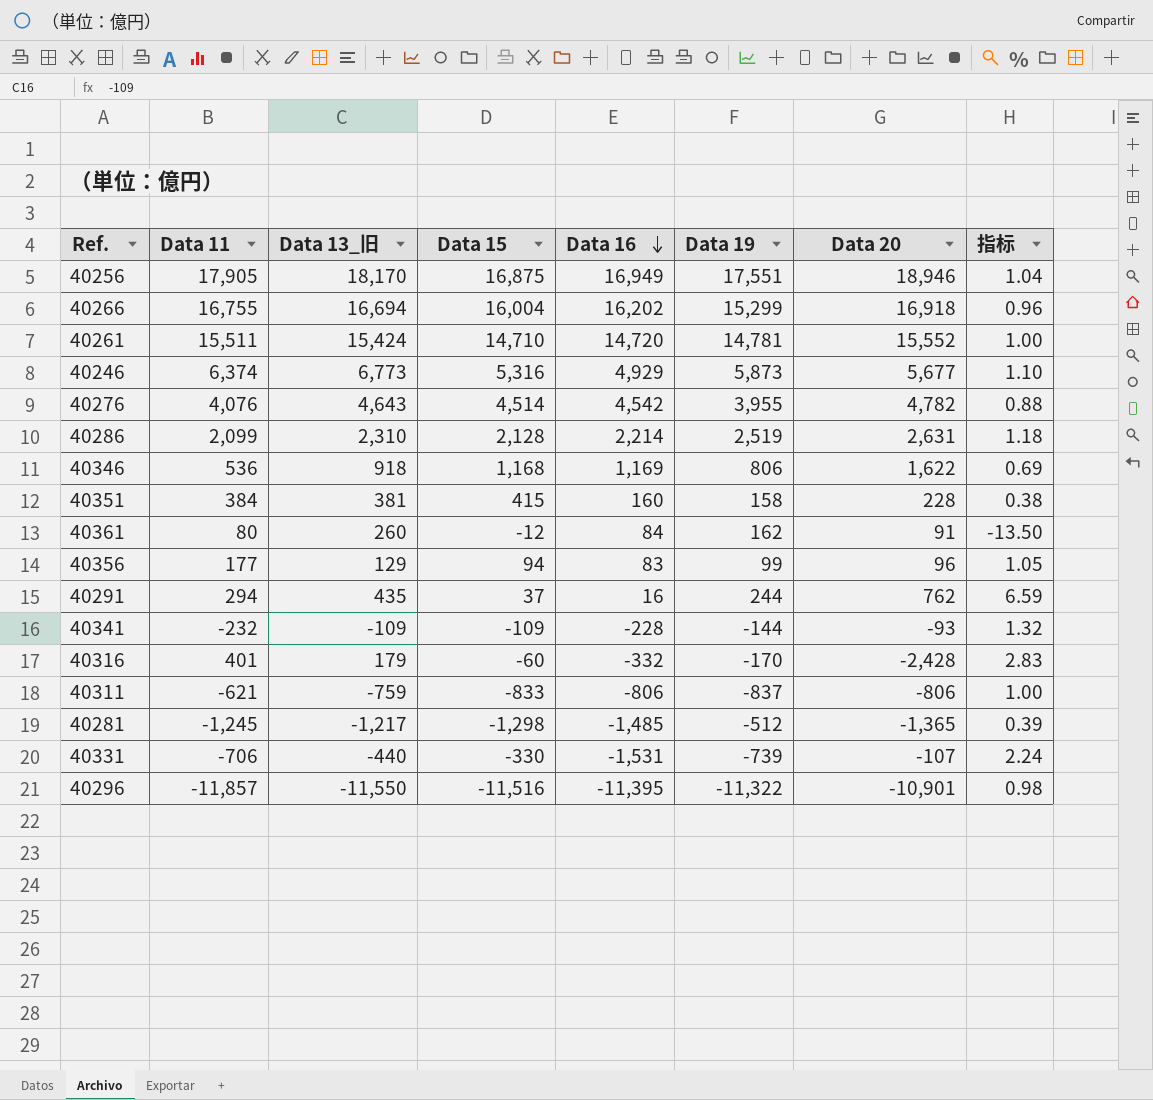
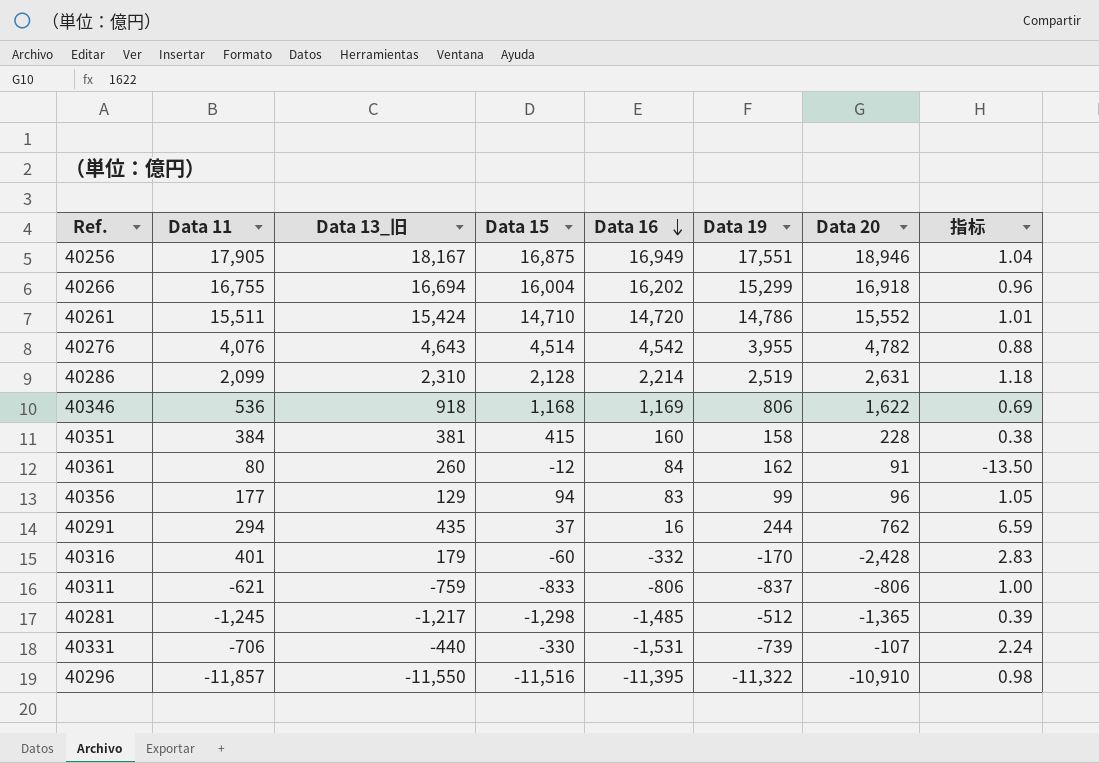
row 40246: 6,374 | 6,773 | 5,316 | 4,929 | 5,873 | 5,677 | 1.10 -> none
row 40341: -232 | -109 | -109 | -228 | -144 | -93 | 1.32 -> none
40256 | Data 13_旧: 18,170 -> 18,167
40261 | Data 19: 14,781 -> 14,786
40261 | 指标: 1.00 -> 1.01
40296 | Data 20: -10,901 -> -10,910

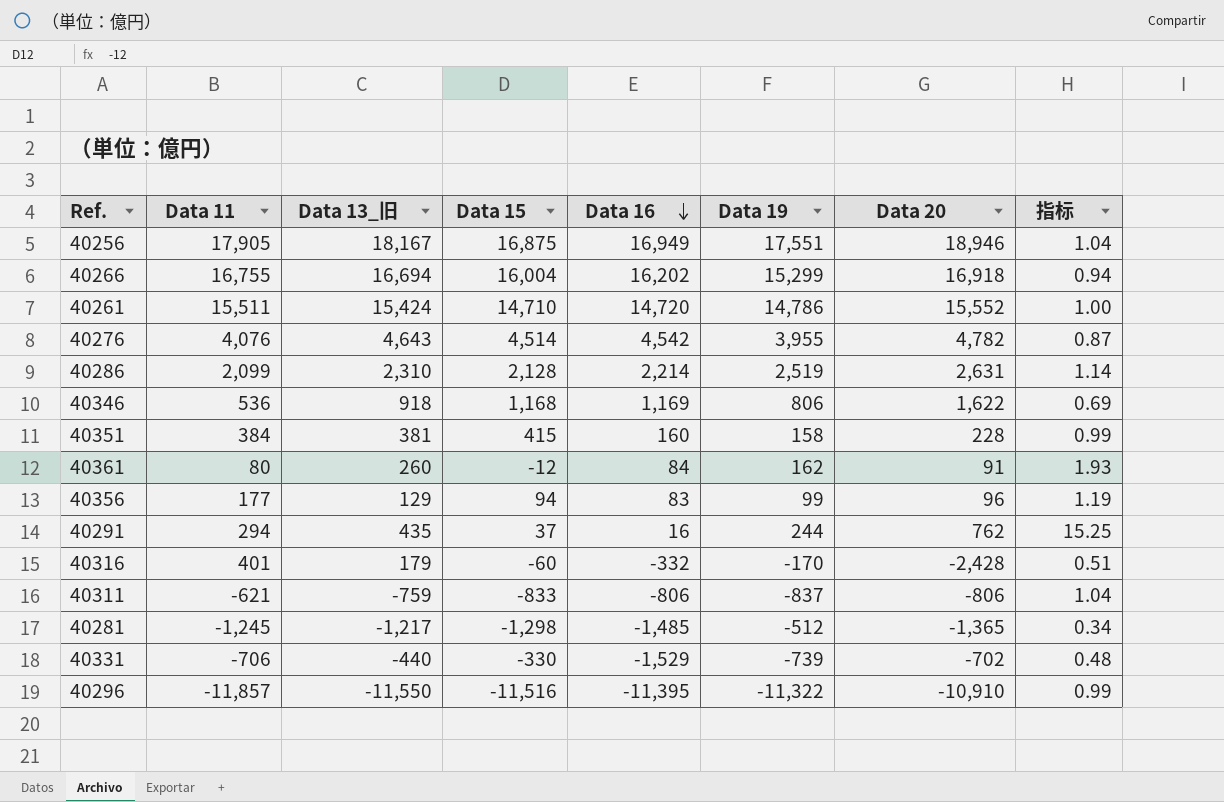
column 指标 | formula: [Data 19] / [Data 15] -> [Data 19] / [Data 16]
40331 | Data 16: -1,531 -> -1,529
40331 | Data 20: -107 -> -702

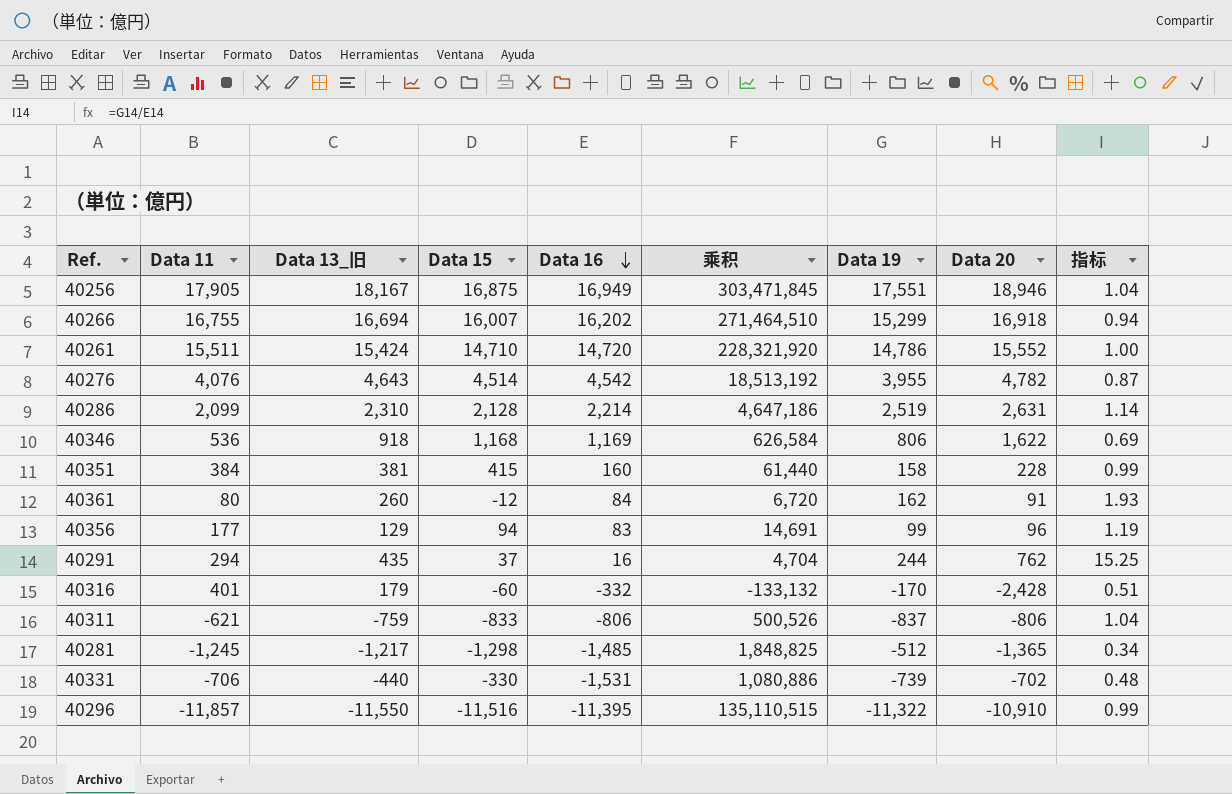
column 乘积 | formula: none -> [Data 11] * [Data 16]
40266 | Data 15: 16,004 -> 16,007
40331 | Data 16: -1,529 -> -1,531

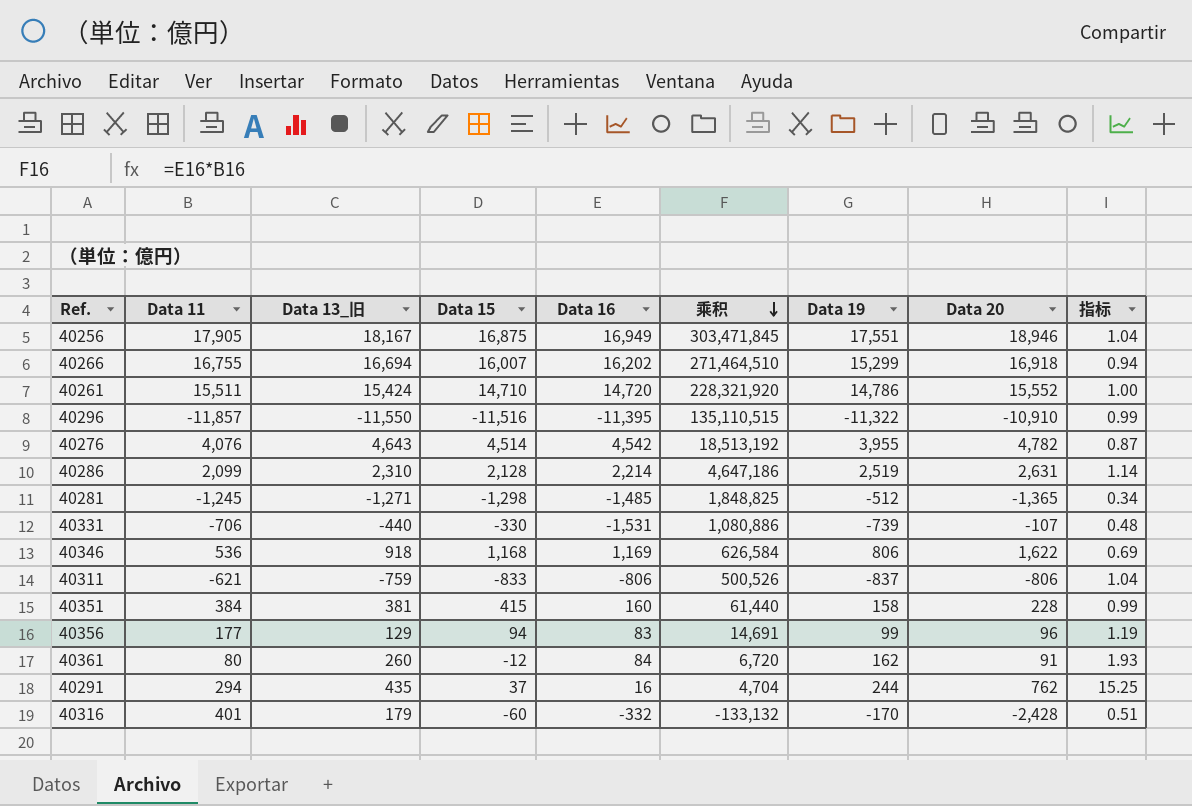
row order: Data 16 descending -> 乘积 descending
40281 | Data 13_旧: -1,217 -> -1,271
40331 | Data 20: -702 -> -107

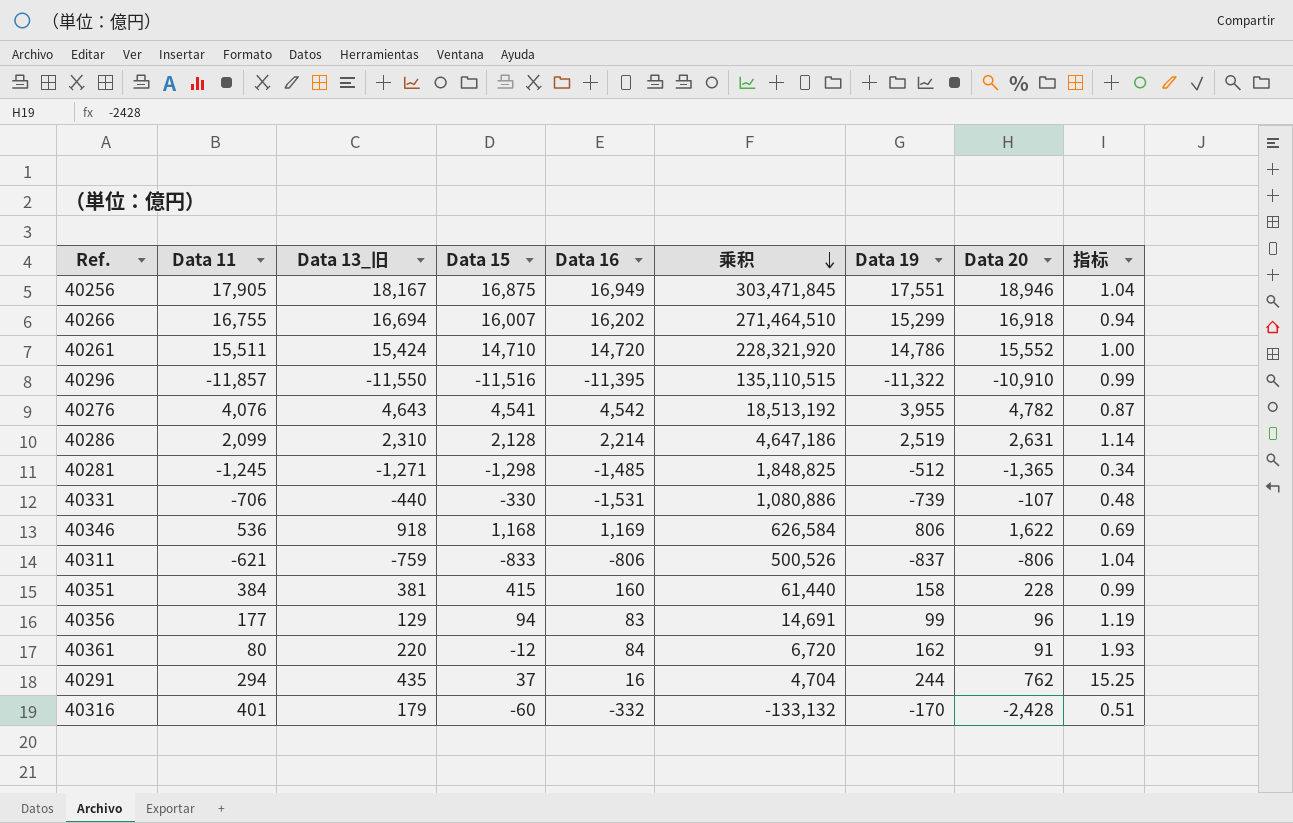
40276 | Data 15: 4,514 -> 4,541
40361 | Data 13_旧: 260 -> 220

